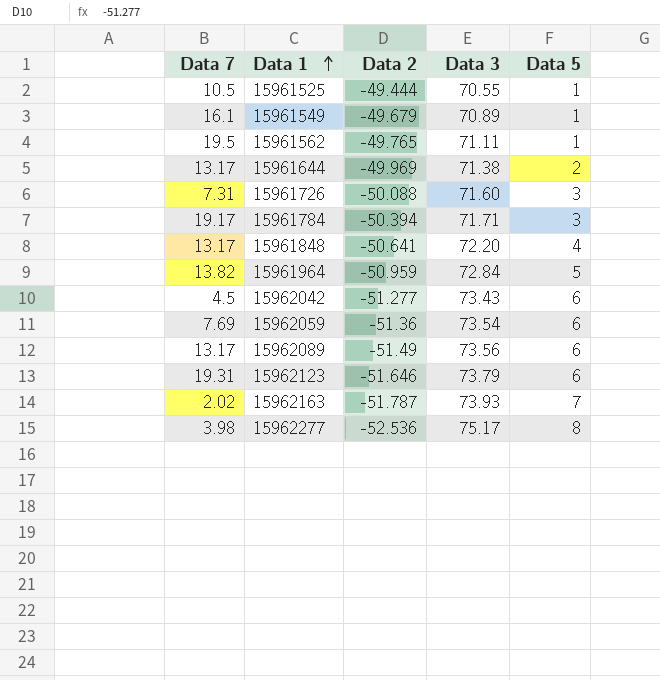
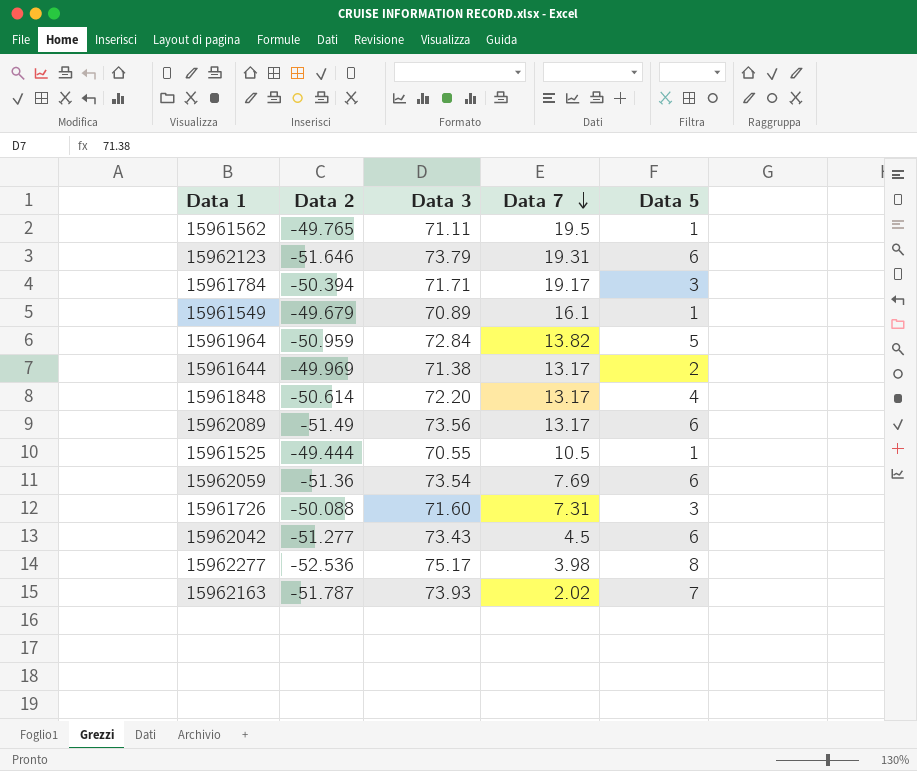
row order: Data 1 ascending -> Data 7 descending
column Data 7 | position: 1 -> 4
15961848 | Data 2: -50.641 -> -50.614

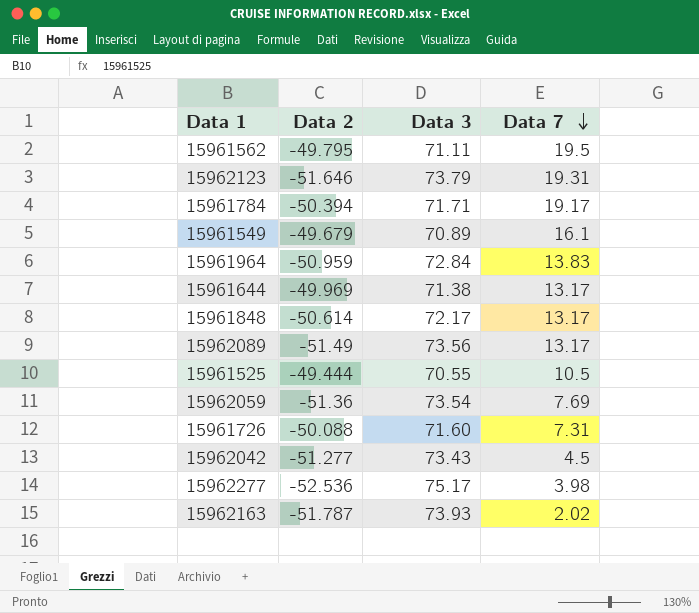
column Data 5 | position: 5 -> none
15961562 | Data 2: -49.765 -> -49.795
15961964 | Data 7: 13.82 -> 13.83
15961848 | Data 3: 72.20 -> 72.17

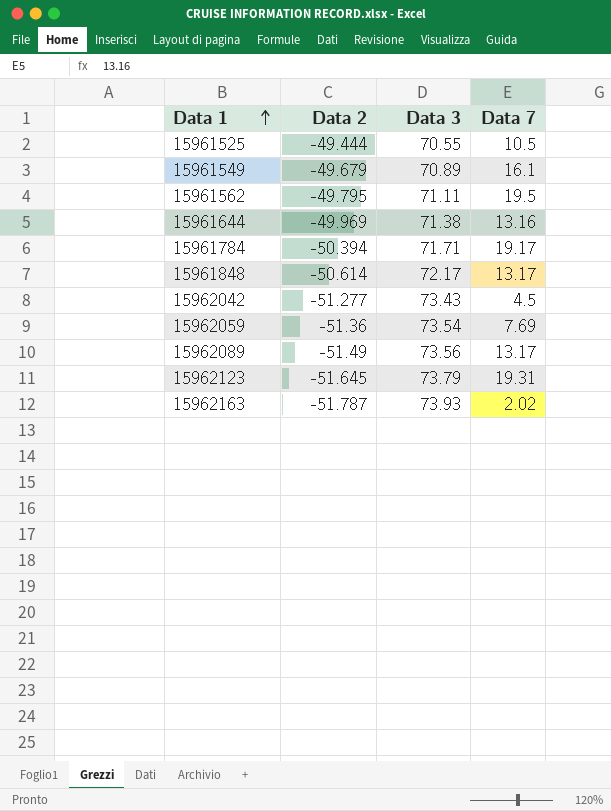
row order: Data 7 descending -> Data 1 ascending
row 15961964: -50.959 | 72.84 | 13.83 -> none
row 15961726: -50.088 | 71.60 | 7.31 -> none
row 15962277: -52.536 | 75.17 | 3.98 -> none
15961644 | Data 7: 13.17 -> 13.16
15962123 | Data 2: -51.646 -> -51.645

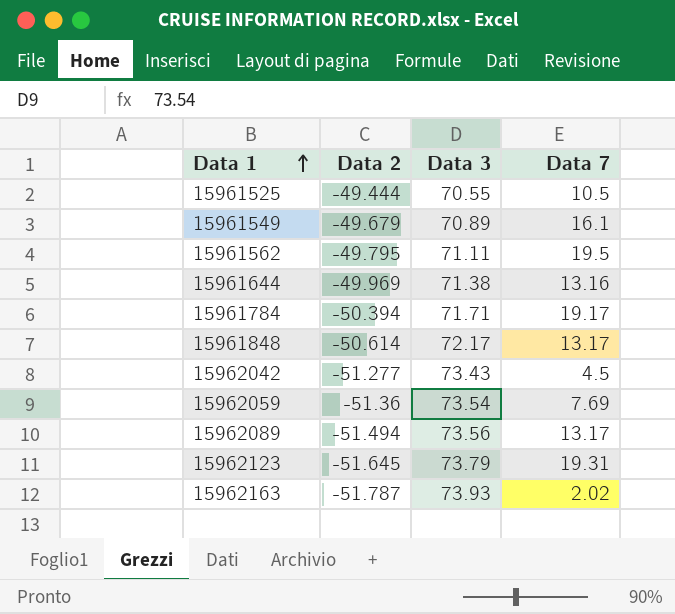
15962089 | Data 2: -51.49 -> -51.494

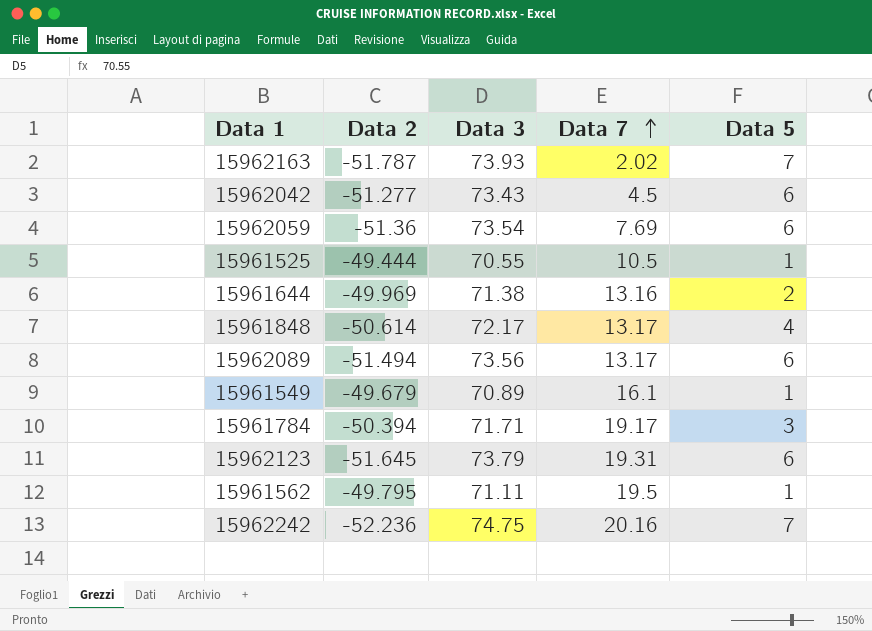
row order: Data 1 ascending -> Data 7 ascending
column Data 5 | position: none -> 5
row 15962242: none -> -52.236 | 74.75 | 20.16 | 7

